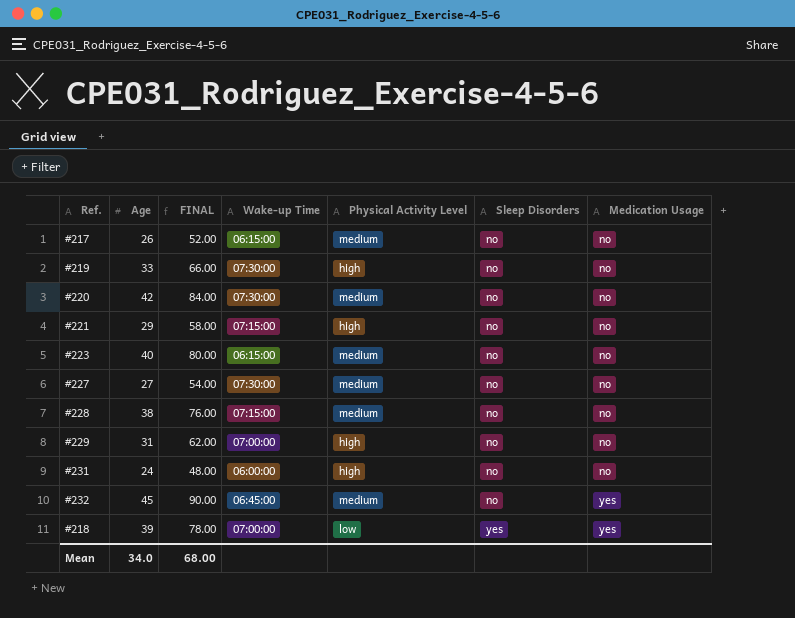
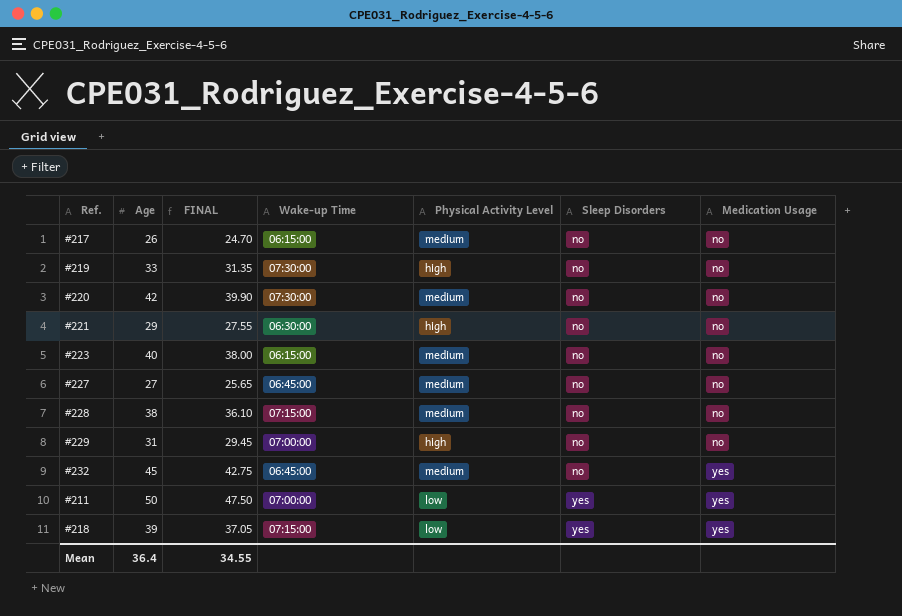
column FINAL | formula: [Age] * 2 -> [Age] * 0.95
row #231: 24 | 48.00 | 06:00:00 | high | no | no -> none
#221 | Wake-up Time: 07:15:00 -> 06:30:00
#227 | Wake-up Time: 07:30:00 -> 06:45:00
row #211: none -> 50 | 47.50 | 07:00:00 | low | yes | yes
#218 | Wake-up Time: 07:00:00 -> 07:15:00
Mean | Age: 34.0 -> 36.4
Mean | FINAL: 68.00 -> 34.55

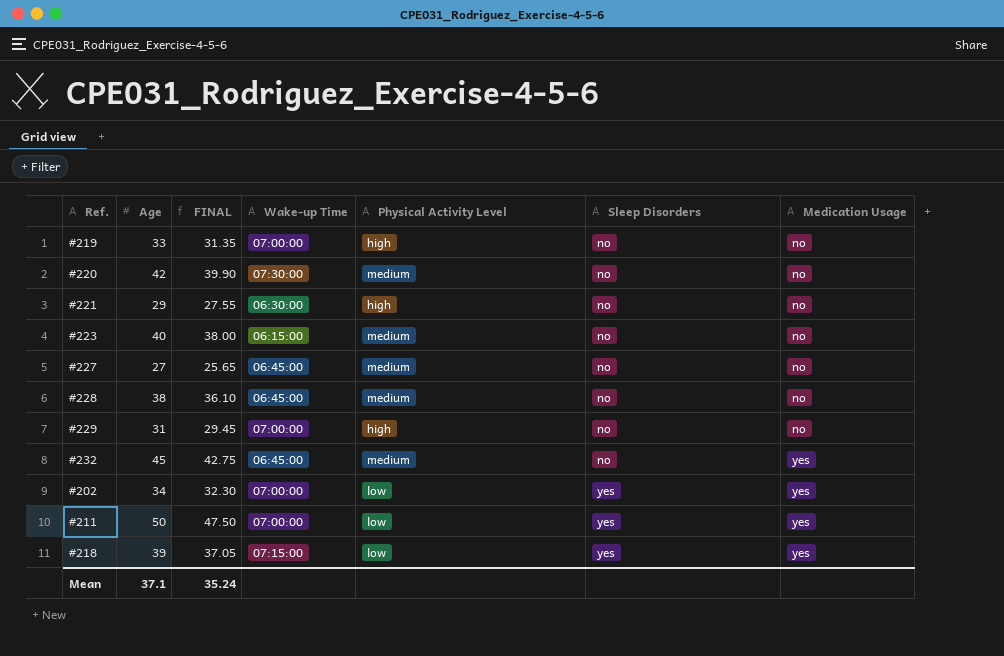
row #217: 26 | 24.70 | 06:15:00 | medium | no | no -> none
#219 | Wake-up Time: 07:30:00 -> 07:00:00
#228 | Wake-up Time: 07:15:00 -> 06:45:00
row #202: none -> 34 | 32.30 | 07:00:00 | low | yes | yes
Mean | Age: 36.4 -> 37.1
Mean | FINAL: 34.55 -> 35.24

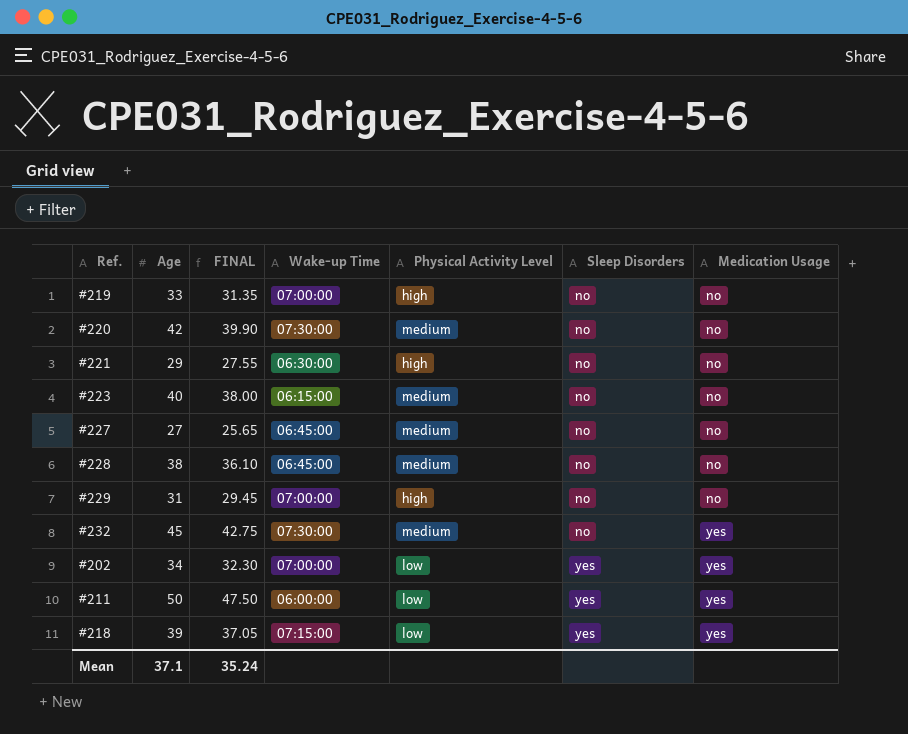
#232 | Wake-up Time: 06:45:00 -> 07:30:00
#211 | Wake-up Time: 07:00:00 -> 06:00:00

